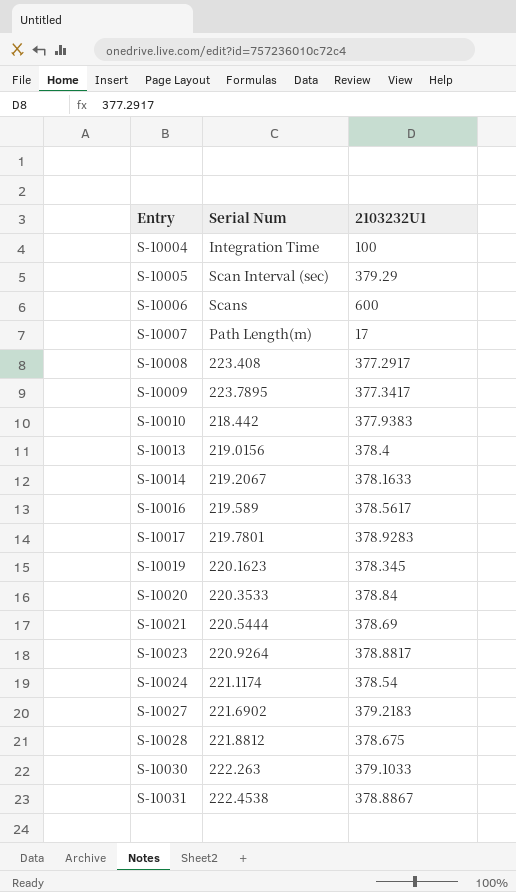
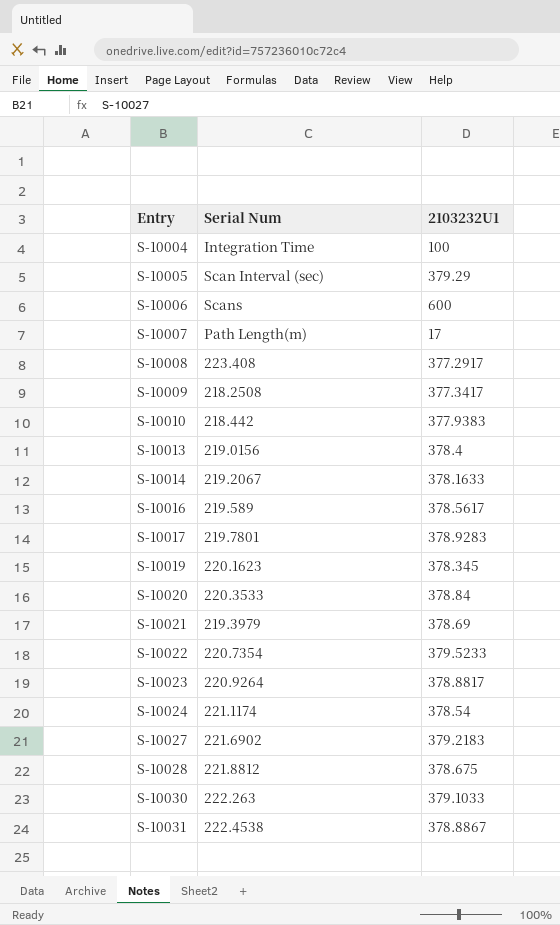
S-10009 | Serial Num: 223.7895 -> 218.2508
S-10021 | Serial Num: 220.5444 -> 219.3979
row S-10022: none -> 220.7354 | 379.5233

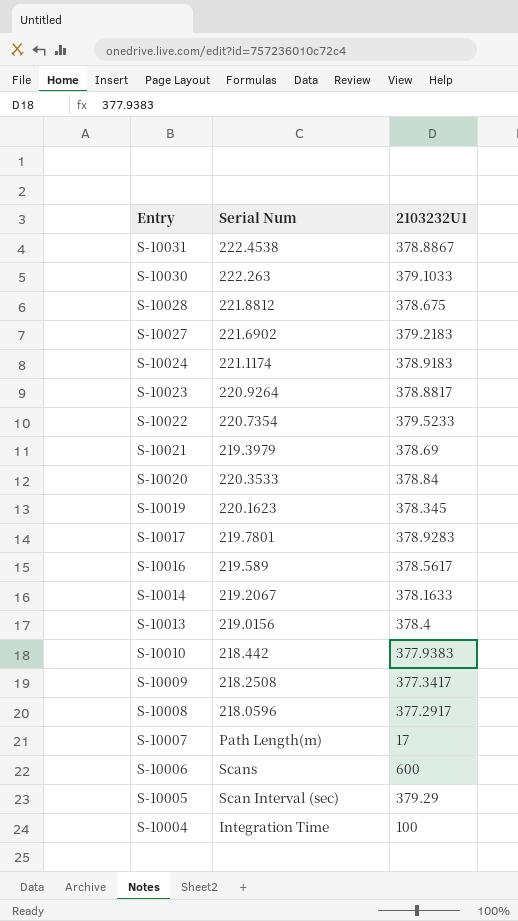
row order: Entry ascending -> Entry descending
S-10024 | 2103232U1: 378.54 -> 378.9183
S-10008 | Serial Num: 223.408 -> 218.0596

